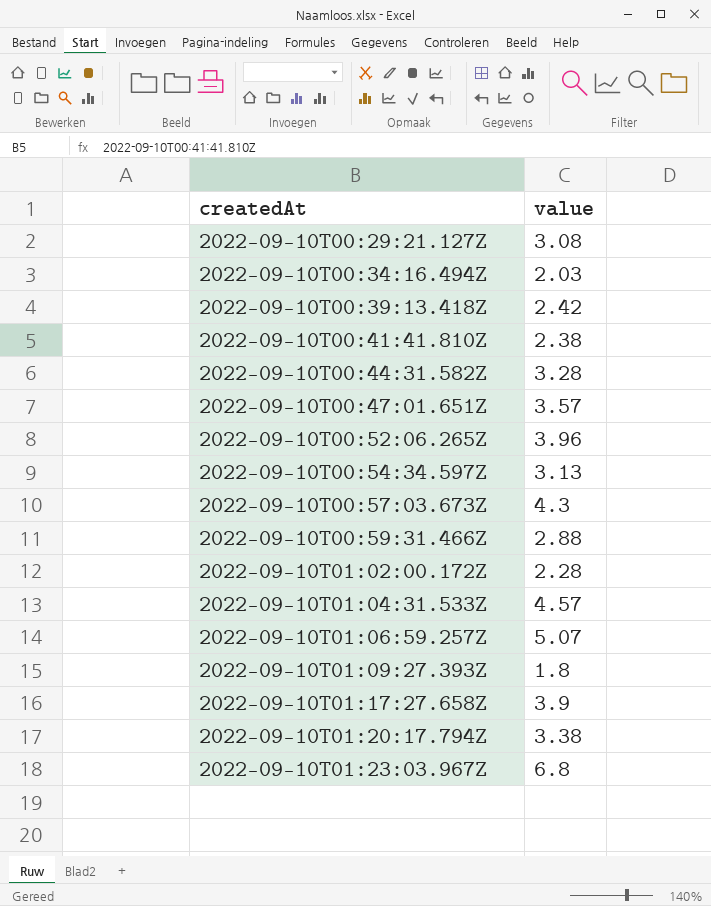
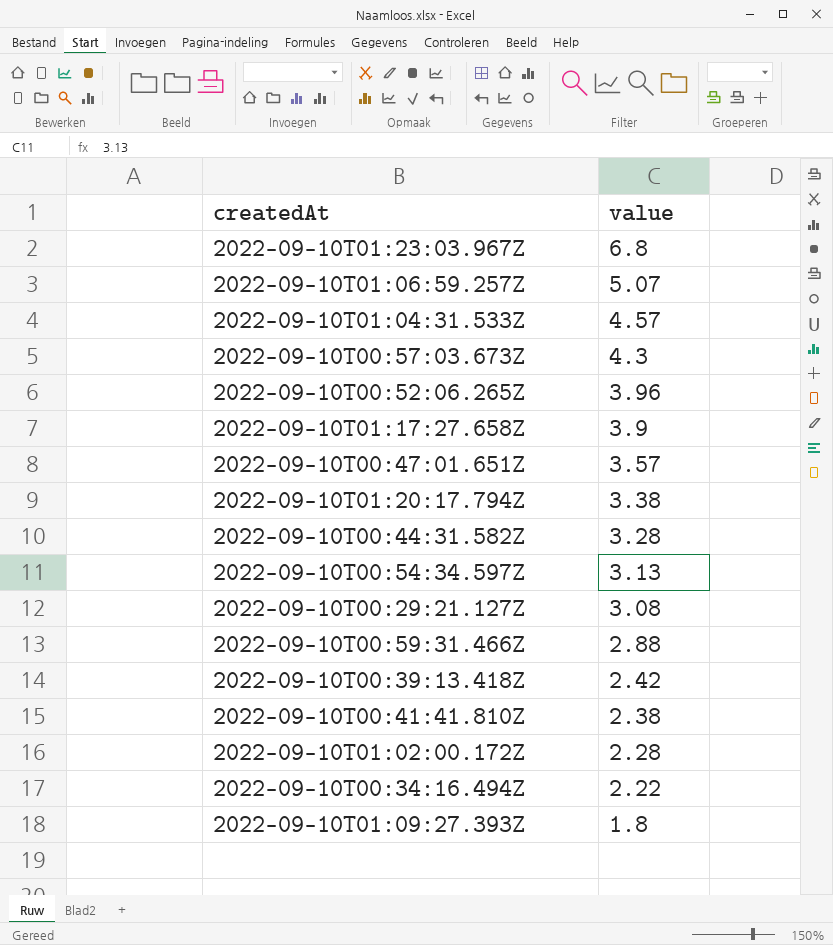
row order: createdAt ascending -> value descending
2022-09-10T00:34:16.494Z | value: 2.03 -> 2.22

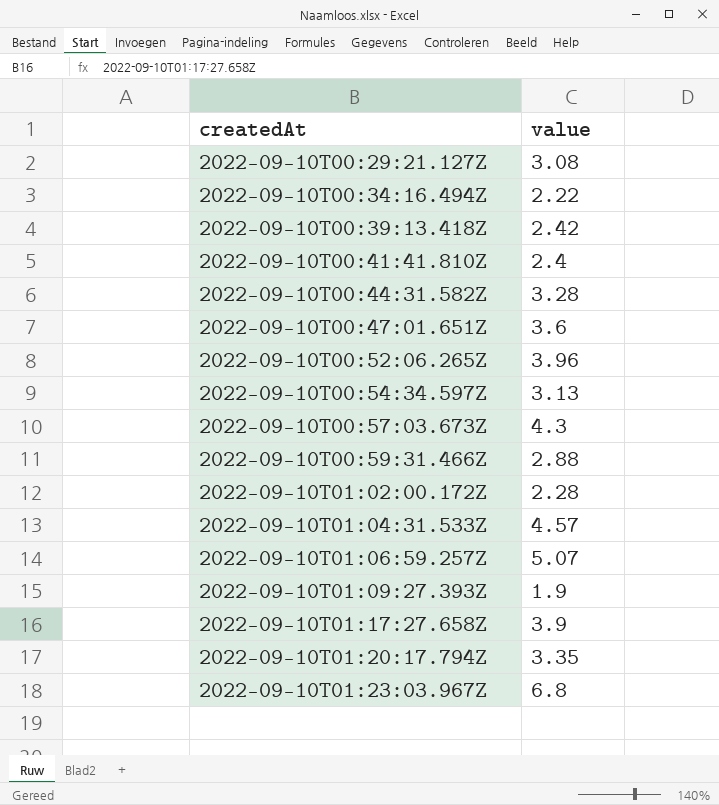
row order: value descending -> createdAt ascending
2022-09-10T00:41:41.810Z | value: 2.38 -> 2.4
2022-09-10T00:47:01.651Z | value: 3.57 -> 3.6
2022-09-10T01:09:27.393Z | value: 1.8 -> 1.9
2022-09-10T01:20:17.794Z | value: 3.38 -> 3.35

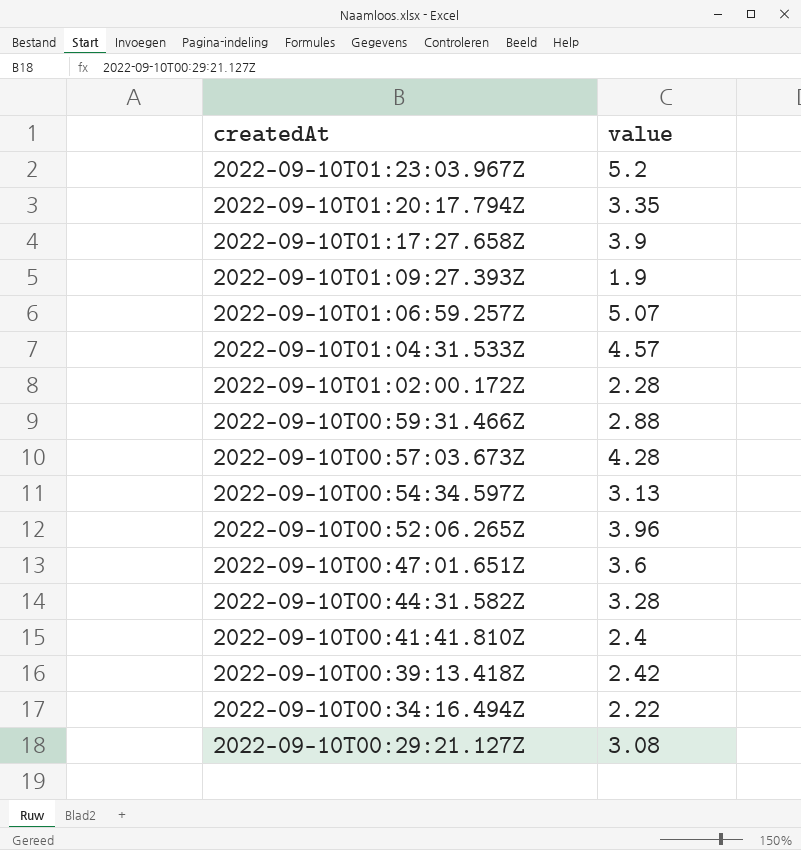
row order: createdAt ascending -> createdAt descending
2022-09-10T01:23:03.967Z | value: 6.8 -> 5.2
2022-09-10T00:57:03.673Z | value: 4.3 -> 4.28

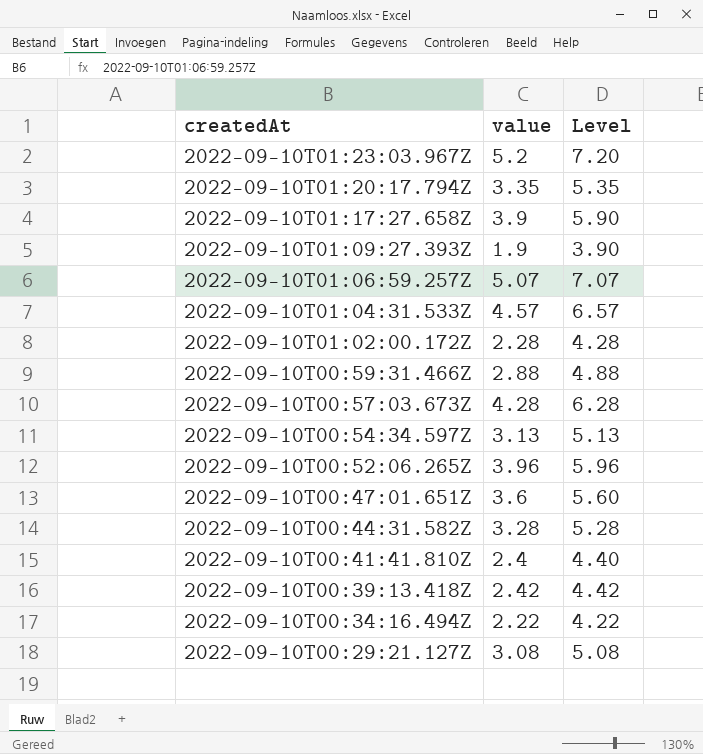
column Level | formula: none -> [value] + 2

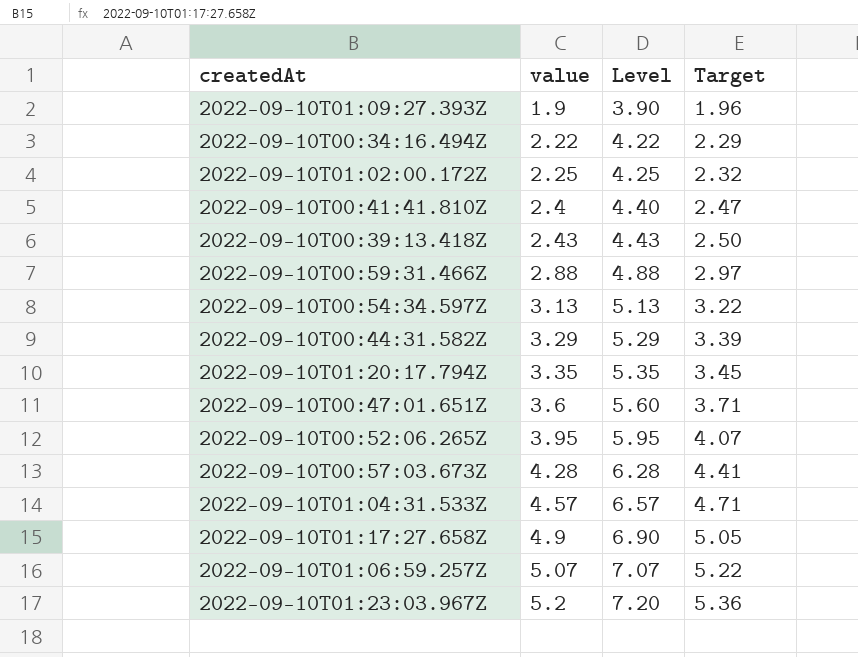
row order: createdAt descending -> value ascending
column Target | formula: none -> [value] * 1.03
row 2022-09-10T00:29:21.127Z: 3.08 | 5.08 -> none
2022-09-10T01:02:00.172Z | value: 2.28 -> 2.25
2022-09-10T01:02:00.172Z | Level: 4.28 -> 4.25
2022-09-10T00:39:13.418Z | value: 2.42 -> 2.43
2022-09-10T00:39:13.418Z | Level: 4.42 -> 4.43
2022-09-10T00:44:31.582Z | value: 3.28 -> 3.29
2022-09-10T00:44:31.582Z | Level: 5.28 -> 5.29
2022-09-10T00:52:06.265Z | value: 3.96 -> 3.95
2022-09-10T00:52:06.265Z | Level: 5.96 -> 5.95
2022-09-10T01:17:27.658Z | value: 3.9 -> 4.9
2022-09-10T01:17:27.658Z | Level: 5.90 -> 6.90

